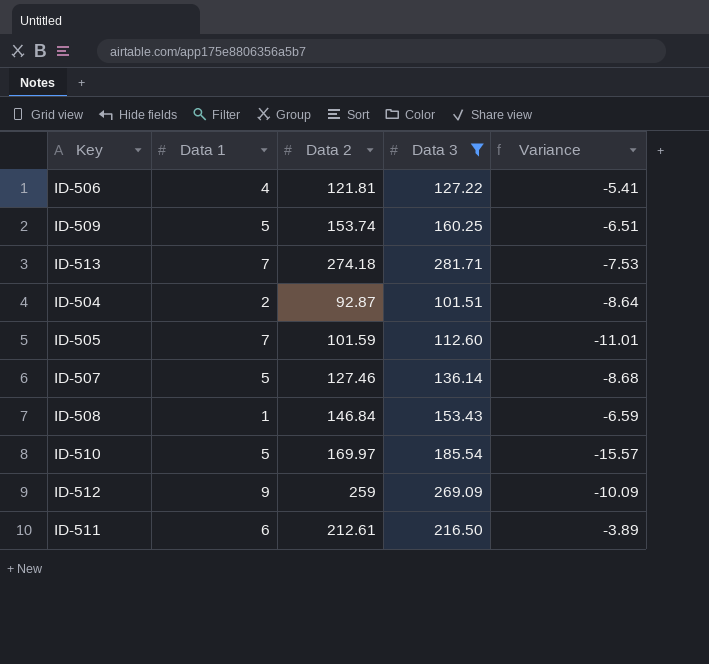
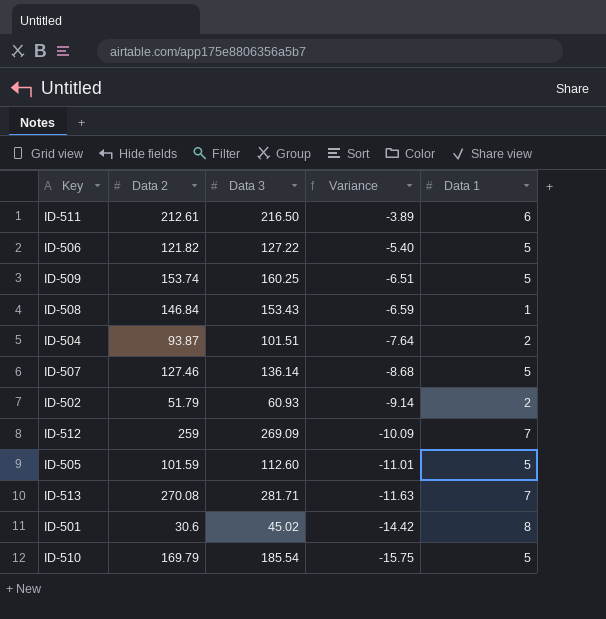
filter: Data 3 >= 101.51 -> none
row order: none -> Variance descending
column Data 1 | position: 2 -> 5
ID-506 | Data 2: 121.81 -> 121.82
ID-506 | Variance: -5.41 -> -5.40
ID-506 | Data 1: 4 -> 5
ID-504 | Data 2: 92.87 -> 93.87
ID-504 | Variance: -8.64 -> -7.64
ID-512 | Data 1: 9 -> 7
ID-505 | Data 1: 7 -> 5
ID-513 | Data 2: 274.18 -> 270.08
ID-513 | Variance: -7.53 -> -11.63
ID-510 | Data 2: 169.97 -> 169.79
ID-510 | Variance: -15.57 -> -15.75

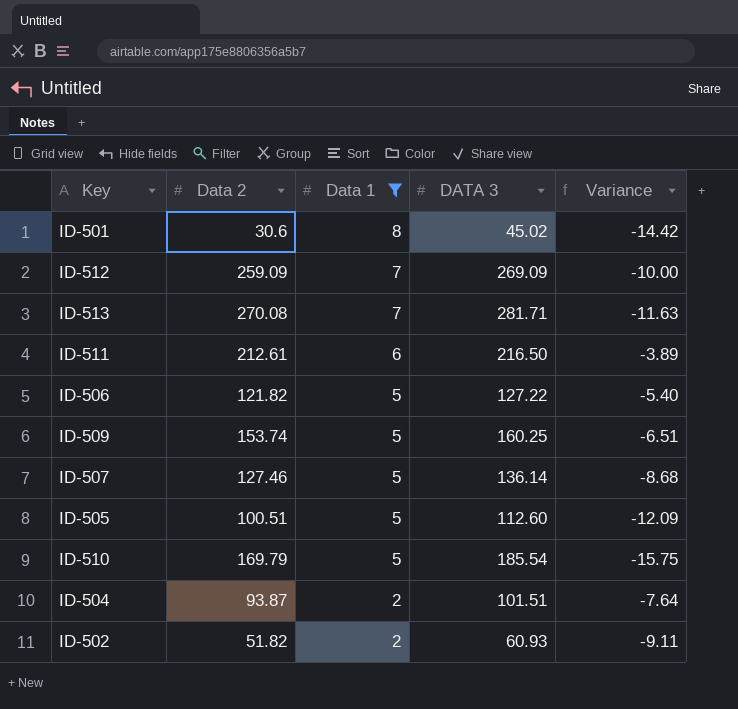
filter: none -> Data 1 != 1
row order: Variance descending -> Data 1 descending
column Data 1 | position: 5 -> 3
column name: Data 3 -> DATA 3
ID-512 | Data 2: 259 -> 259.09
ID-512 | Variance: -10.09 -> -10.00
ID-505 | Data 2: 101.59 -> 100.51
ID-505 | Variance: -11.01 -> -12.09
ID-502 | Data 2: 51.79 -> 51.82
ID-502 | Variance: -9.14 -> -9.11

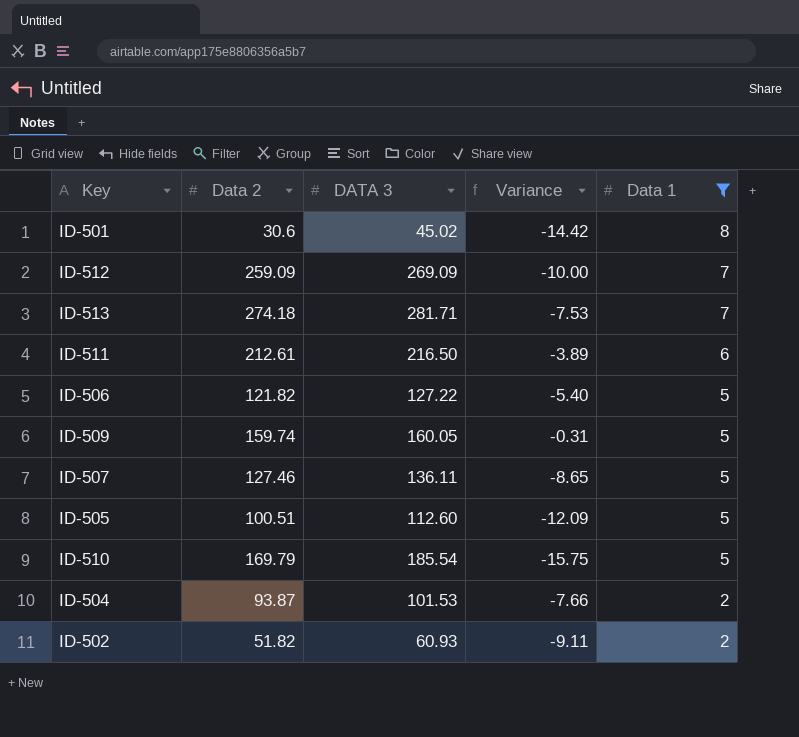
column Data 1 | position: 3 -> 5
ID-513 | Data 2: 270.08 -> 274.18
ID-513 | Variance: -11.63 -> -7.53
ID-509 | Data 2: 153.74 -> 159.74
ID-509 | DATA 3: 160.25 -> 160.05
ID-509 | Variance: -6.51 -> -0.31
ID-507 | DATA 3: 136.14 -> 136.11
ID-507 | Variance: -8.68 -> -8.65
ID-504 | DATA 3: 101.51 -> 101.53
ID-504 | Variance: -7.64 -> -7.66

